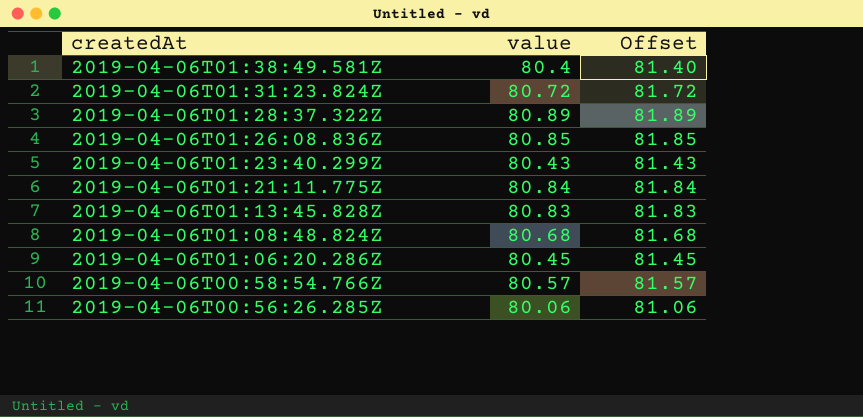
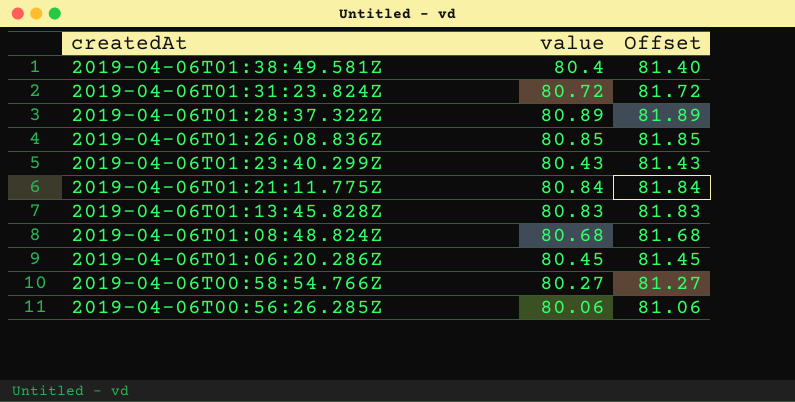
2019-04-06T00:58:54.766Z | value: 80.57 -> 80.27
2019-04-06T00:58:54.766Z | Offset: 81.57 -> 81.27

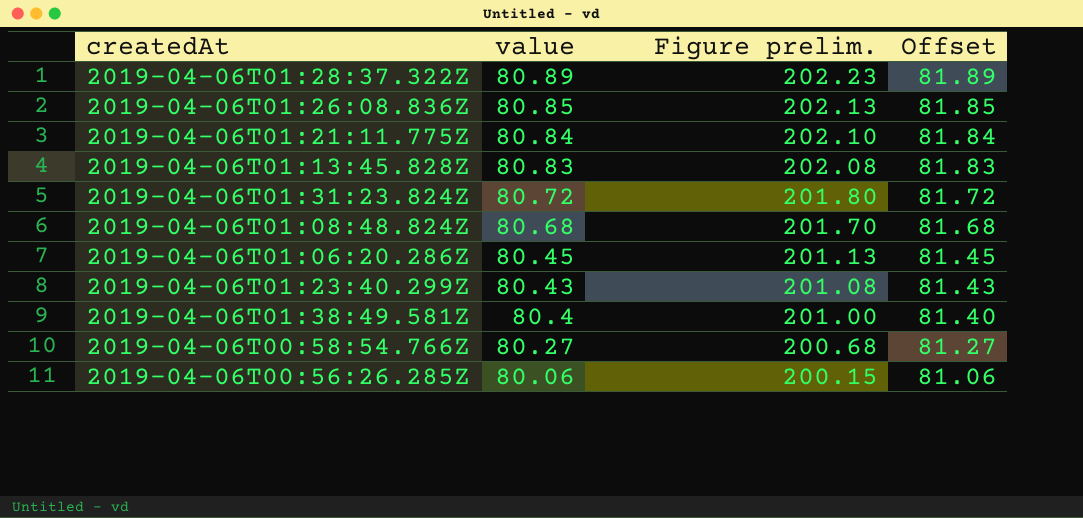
row order: createdAt descending -> value descending
column Figure prelim. | formula: none -> [value] * 2.5

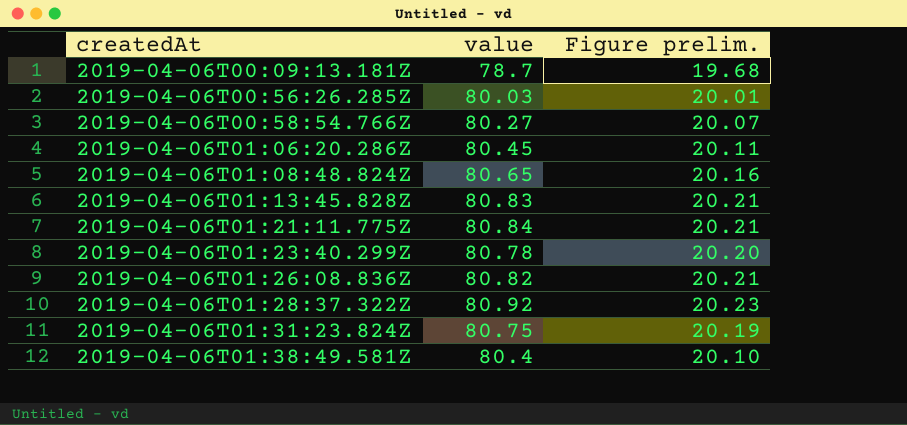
row order: value descending -> createdAt ascending
column Offset | formula: [value] + 1 -> none
column Figure prelim. | formula: [value] * 2.5 -> [value] * 0.25
row 2019-04-06T00:09:13.181Z: none -> 78.7 | 19.68
2019-04-06T00:56:26.285Z | value: 80.06 -> 80.03
2019-04-06T01:08:48.824Z | value: 80.68 -> 80.65
2019-04-06T01:23:40.299Z | value: 80.43 -> 80.78
2019-04-06T01:26:08.836Z | value: 80.85 -> 80.82
2019-04-06T01:28:37.322Z | value: 80.89 -> 80.92
2019-04-06T01:31:23.824Z | value: 80.72 -> 80.75

